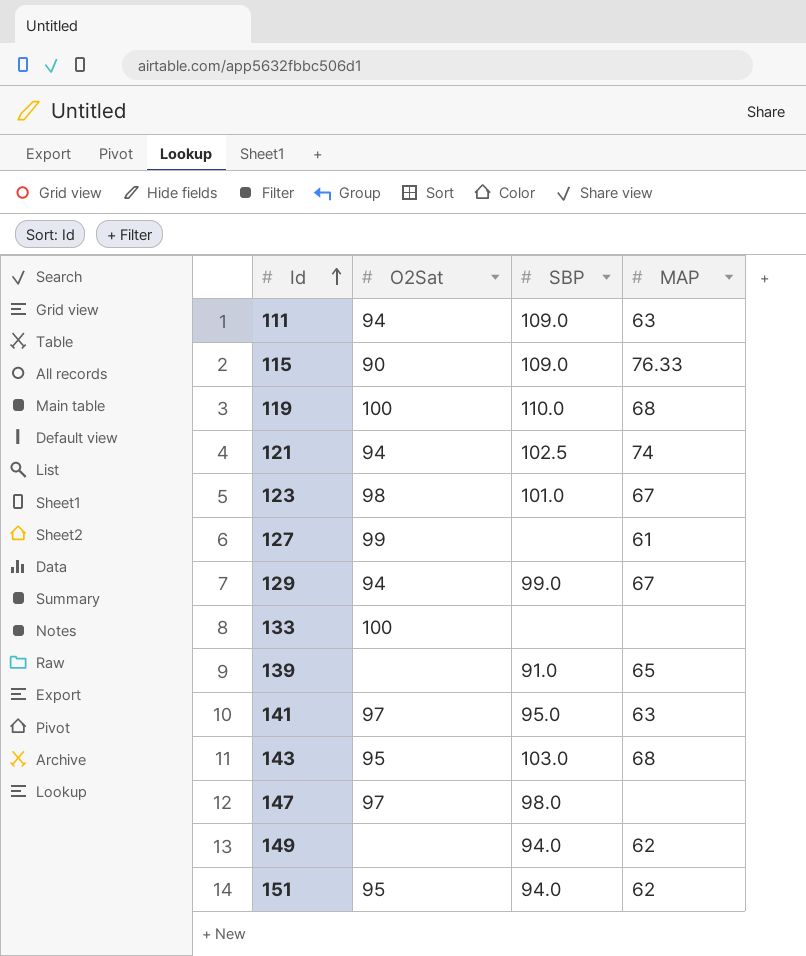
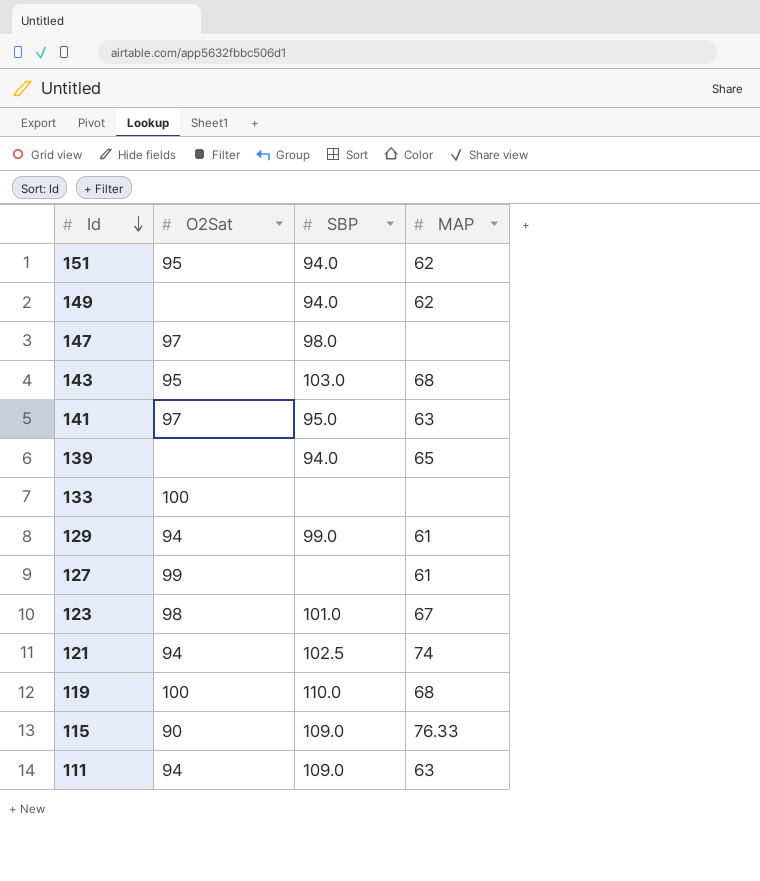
row order: Id ascending -> Id descending
139 | SBP: 91.0 -> 94.0
129 | MAP: 67 -> 61

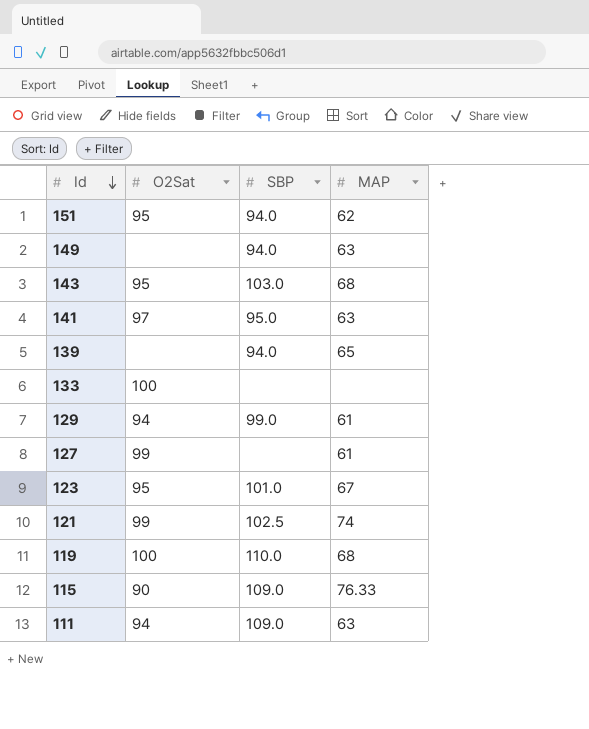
row 147: 97 | 98.0 | none -> none
149 | MAP: 62 -> 63
123 | O2Sat: 98 -> 95
121 | O2Sat: 94 -> 99

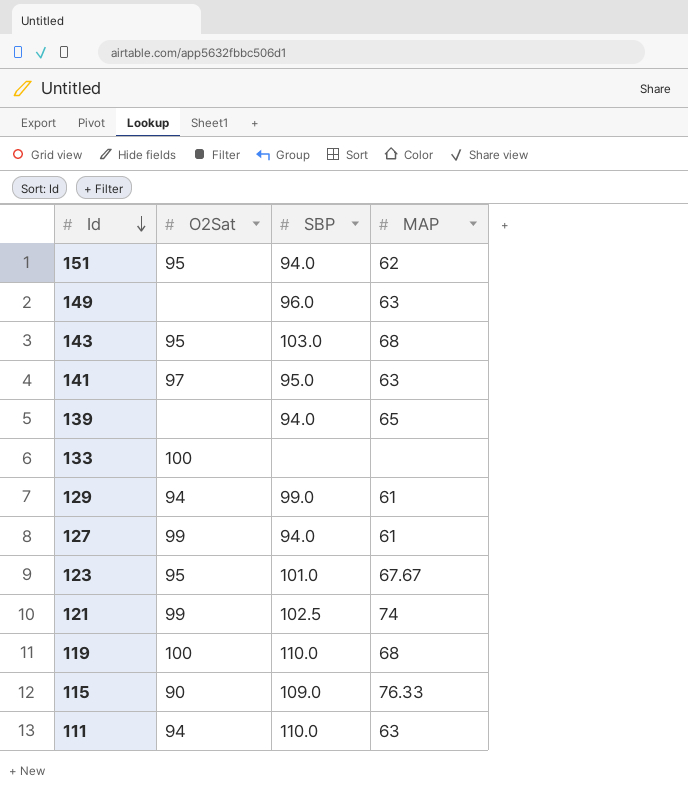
149 | SBP: 94.0 -> 96.0
127 | SBP: none -> 94.0
123 | MAP: 67 -> 67.67
111 | SBP: 109.0 -> 110.0

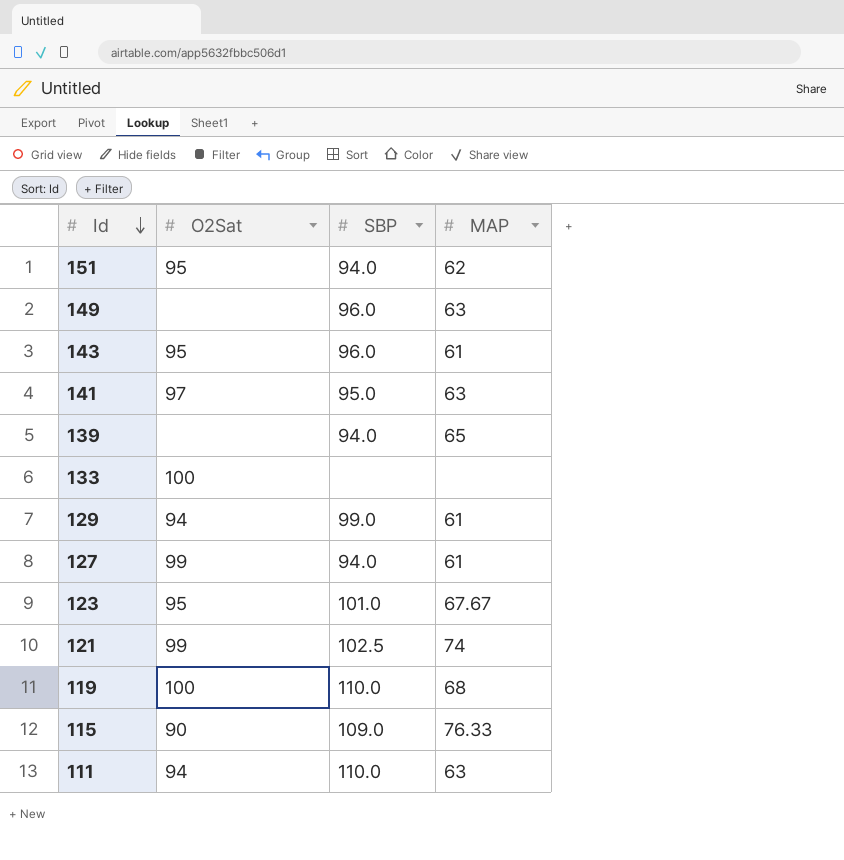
143 | SBP: 103.0 -> 96.0
143 | MAP: 68 -> 61

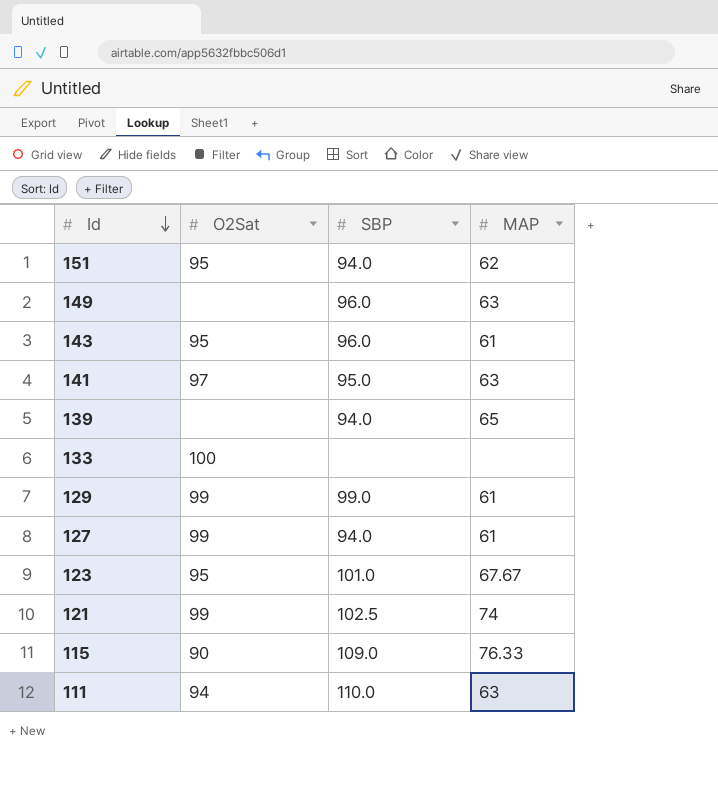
row 119: 100 | 110.0 | 68 -> none
129 | O2Sat: 94 -> 99

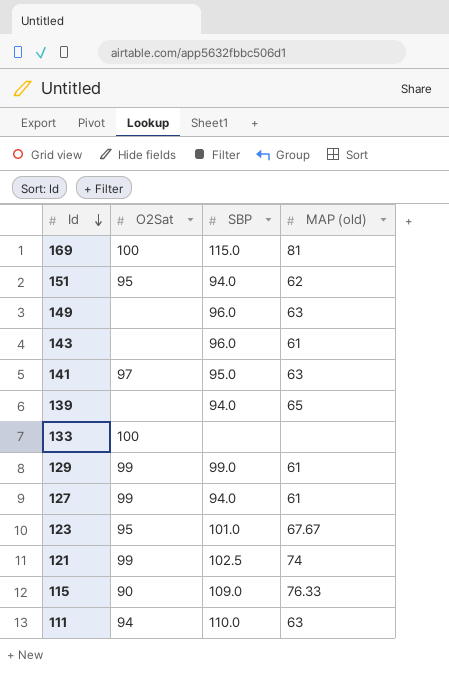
column name: MAP -> MAP (old)
row 169: none -> 100 | 115.0 | 81
143 | O2Sat: 95 -> none

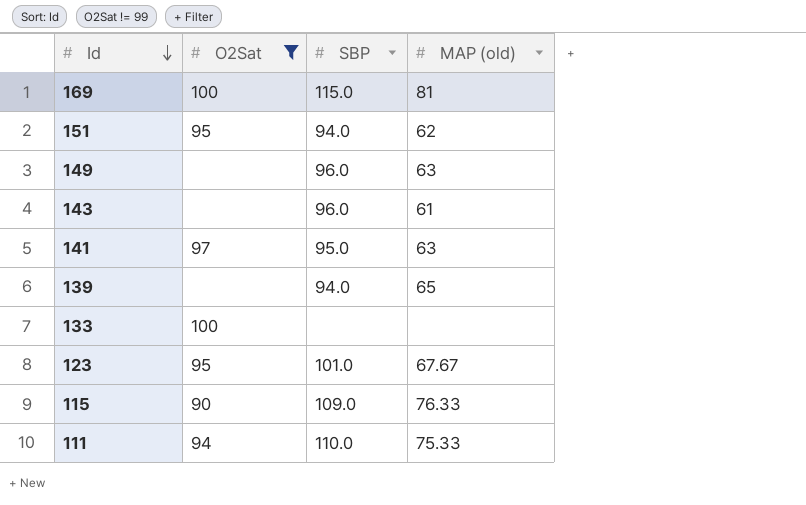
filter: none -> O2Sat != 99
111 | MAP (old): 63 -> 75.33

